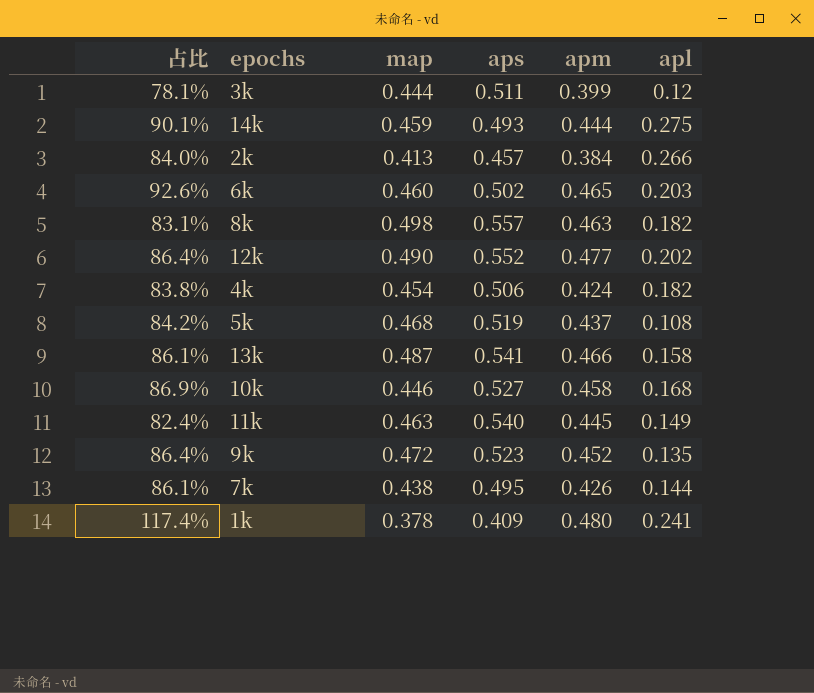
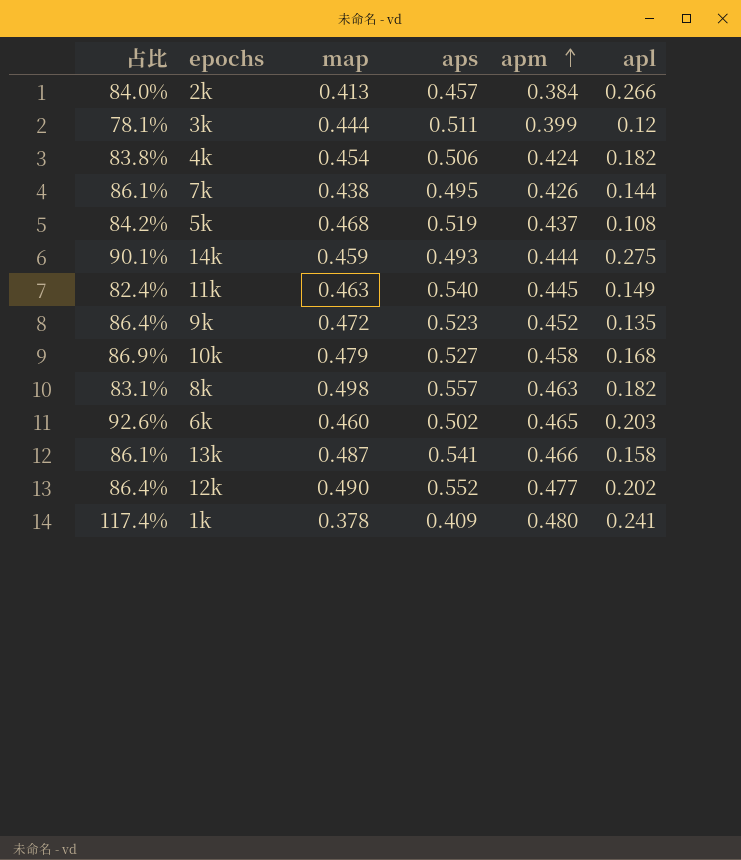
row order: none -> apm ascending
10k | map: 0.446 -> 0.479

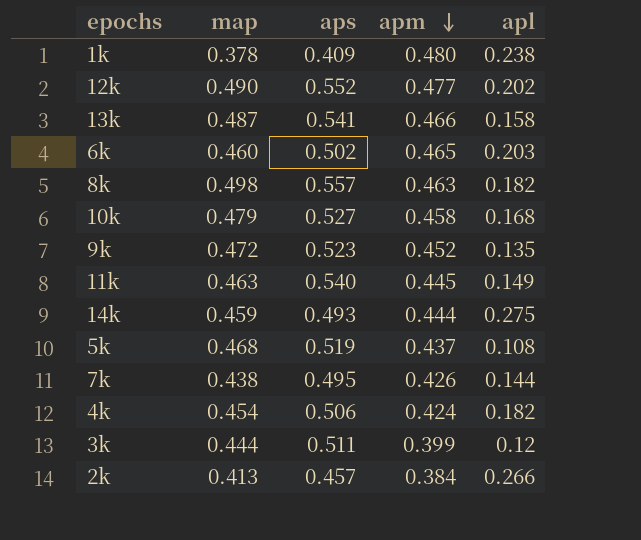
row order: apm ascending -> apm descending
column 占比 | formula: [apm] / [aps] -> none
1k | apl: 0.241 -> 0.238

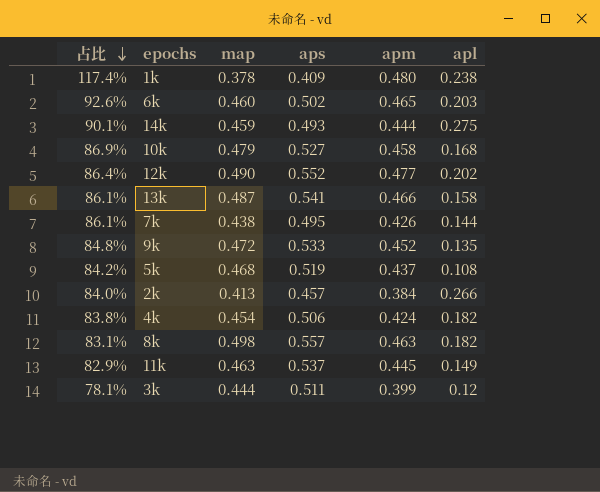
row order: apm descending -> 占比 descending
column 占比 | formula: none -> [apm] / [aps]
9k | aps: 0.523 -> 0.533
11k | aps: 0.540 -> 0.537

